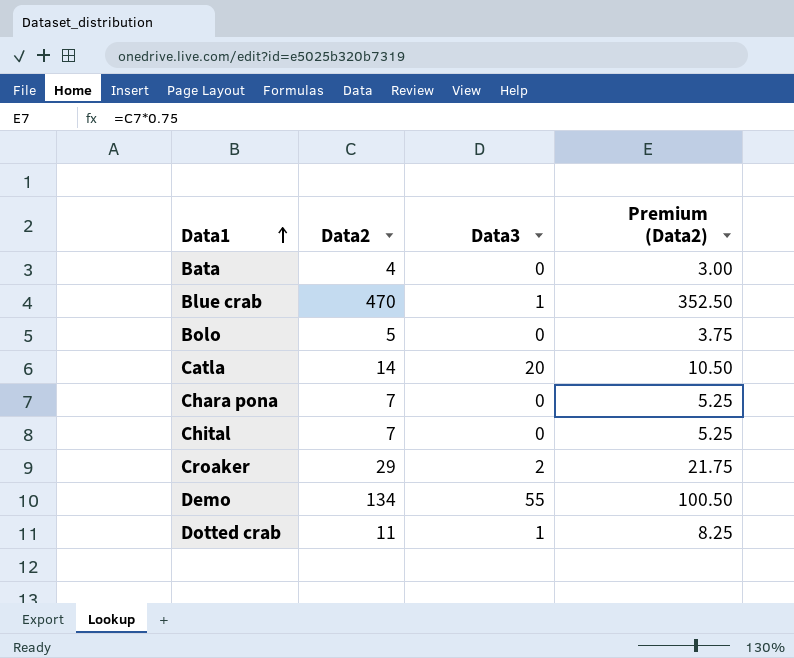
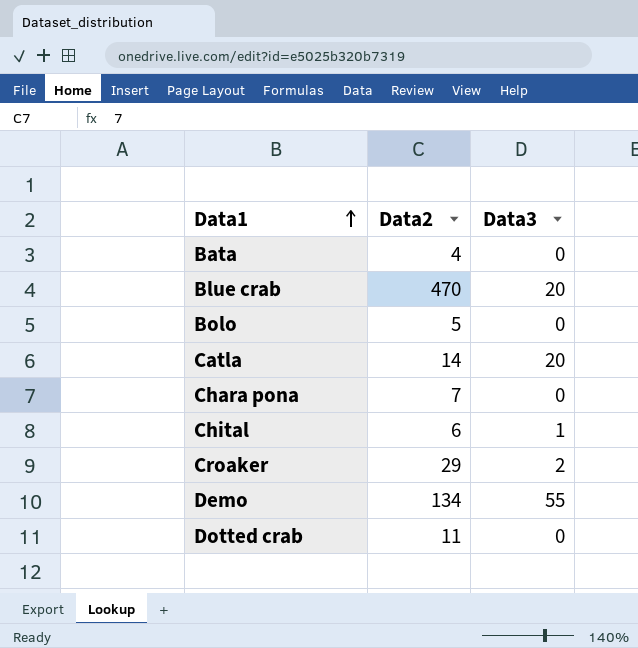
column Premium (Data2) | formula: [Data2] * 0.75 -> none
Blue crab | Data3: 1 -> 20
Chital | Data2: 7 -> 6
Chital | Data3: 0 -> 1
Dotted crab | Data3: 1 -> 0

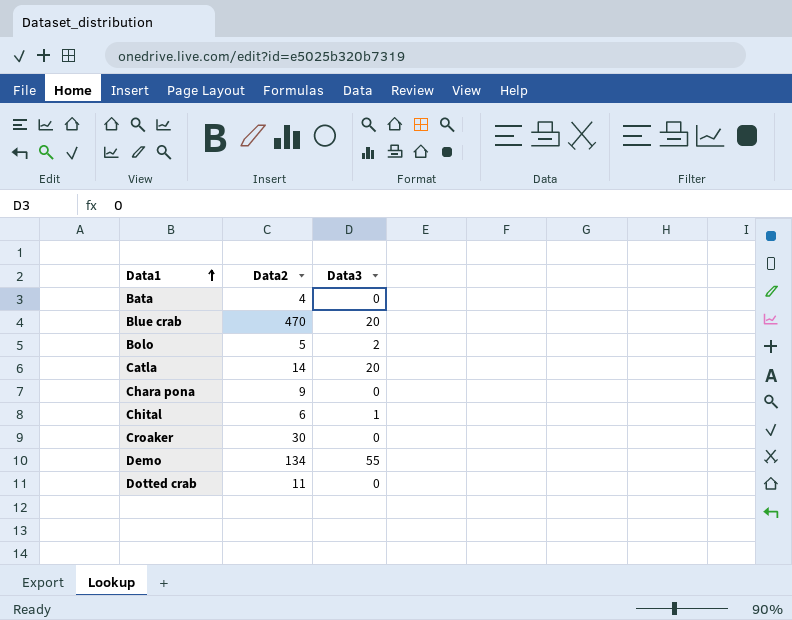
Bolo | Data3: 0 -> 2
Chara pona | Data2: 7 -> 9
Croaker | Data2: 29 -> 30
Croaker | Data3: 2 -> 0

